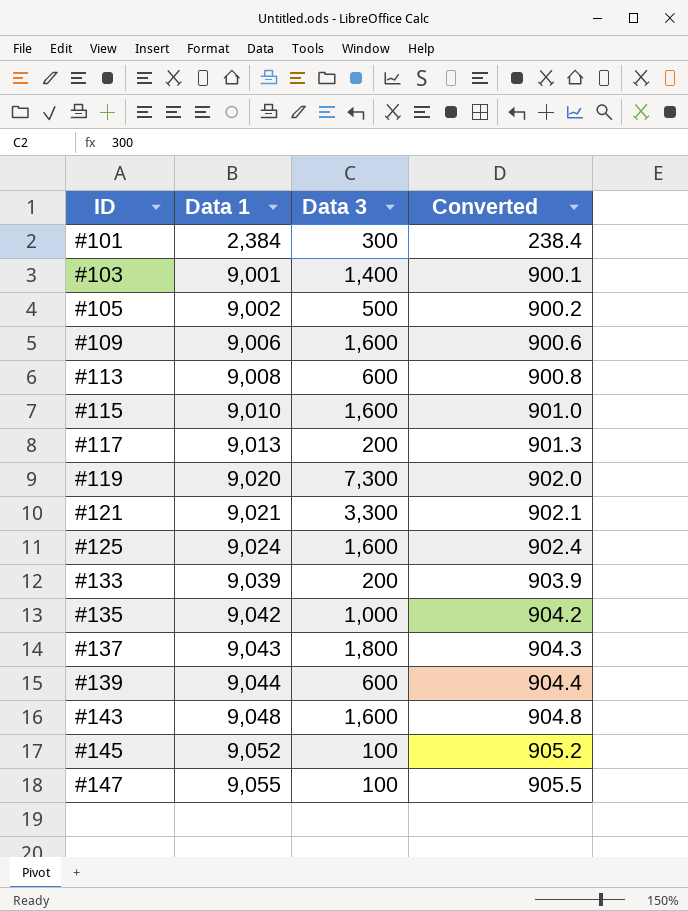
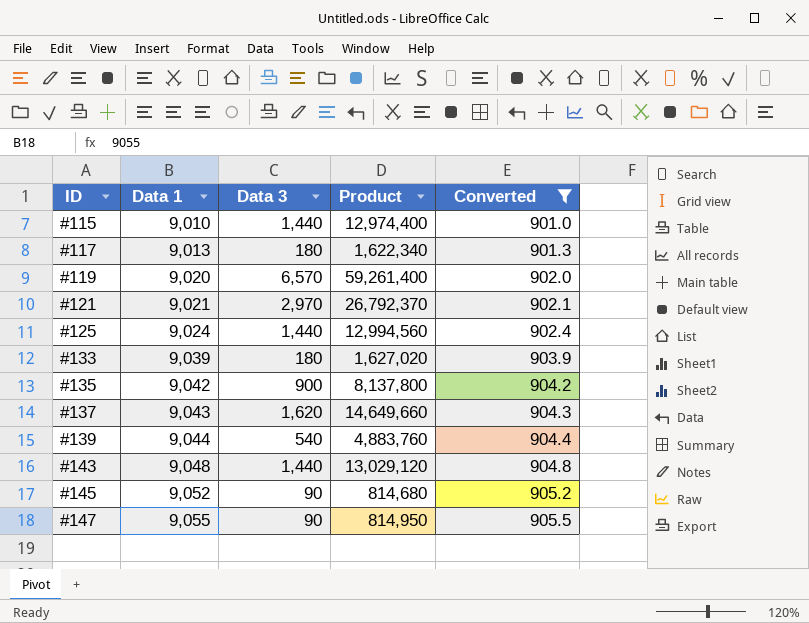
filter: none -> Converted >= 901.0
column Product | formula: none -> [Data 1] * [Data 3]
#115 | Data 3: 1,600 -> 1,440
#117 | Data 3: 200 -> 180
#119 | Data 3: 7,300 -> 6,570
#121 | Data 3: 3,300 -> 2,970
#125 | Data 3: 1,600 -> 1,440
#133 | Data 3: 200 -> 180
#135 | Data 3: 1,000 -> 900
#137 | Data 3: 1,800 -> 1,620
#139 | Data 3: 600 -> 540
#143 | Data 3: 1,600 -> 1,440
#145 | Data 3: 100 -> 90
#147 | Data 3: 100 -> 90

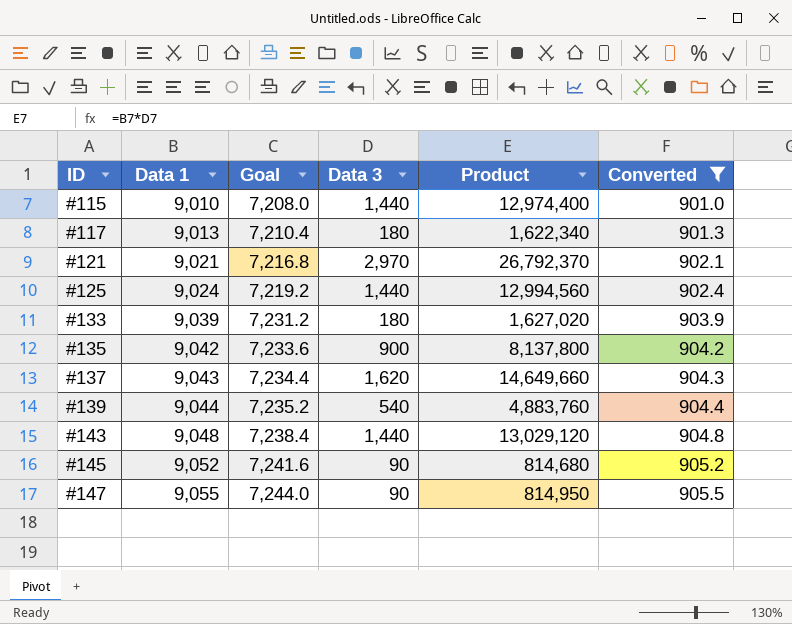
column Goal | formula: none -> [Data 1] * 0.8
row #119: 9,020 | 6,570 | 59,261,400 | 902.0 -> none

